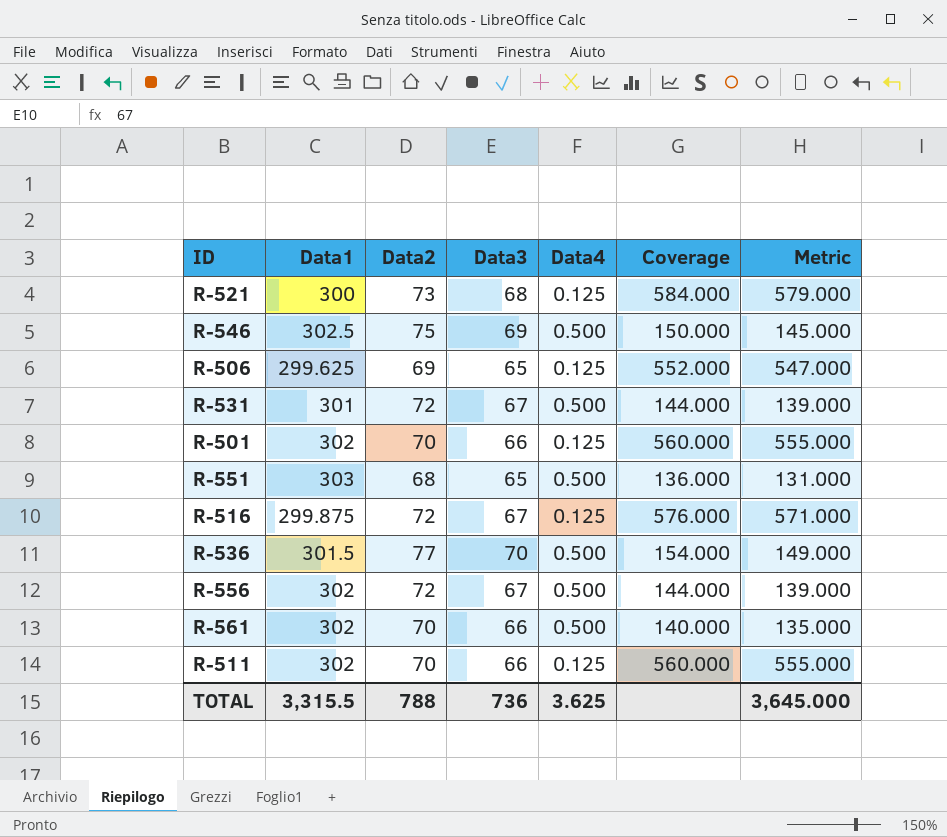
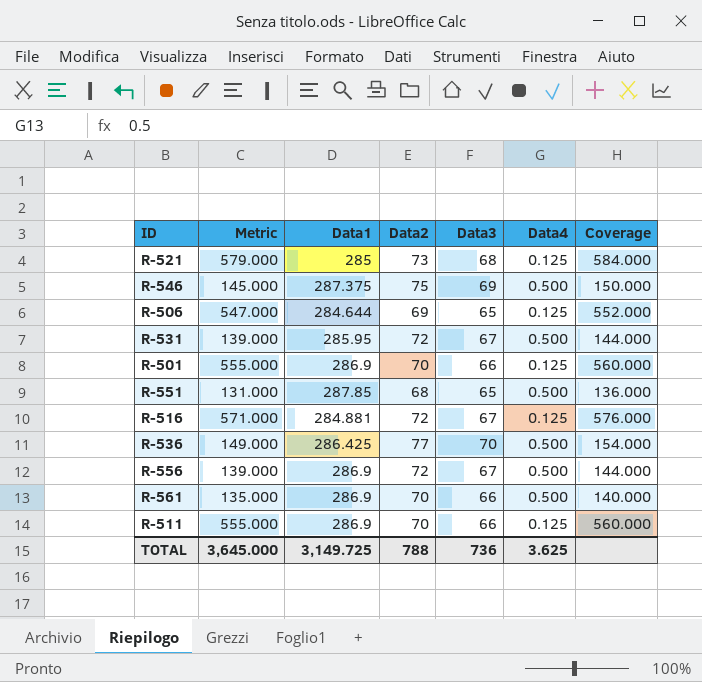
column Metric | position: 7 -> 2
R-521 | Data1: 300 -> 285
R-546 | Data1: 302.5 -> 287.375
R-506 | Data1: 299.625 -> 284.644
R-531 | Data1: 301 -> 285.95
R-501 | Data1: 302 -> 286.9
R-551 | Data1: 303 -> 287.85
R-516 | Data1: 299.875 -> 284.881
R-536 | Data1: 301.5 -> 286.425
R-556 | Data1: 302 -> 286.9
R-561 | Data1: 302 -> 286.9
R-511 | Data1: 302 -> 286.9
TOTAL | Data1: 3,315.5 -> 3,149.725

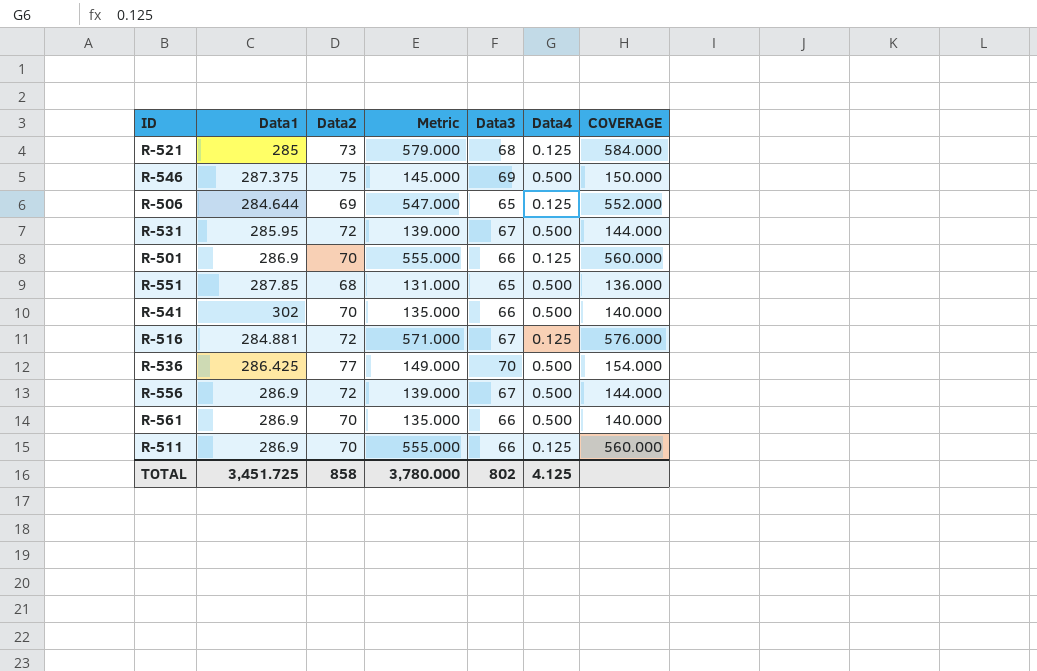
column Metric | position: 2 -> 4
column name: Coverage -> COVERAGE
row R-541: none -> 302 | 70 | 135.000 | 66 | 0.500 | 140.000
TOTAL | Data1: 3,149.725 -> 3,451.725
TOTAL | Data2: 788 -> 858
TOTAL | Metric: 3,645.000 -> 3,780.000
TOTAL | Data3: 736 -> 802
TOTAL | Data4: 3.625 -> 4.125

